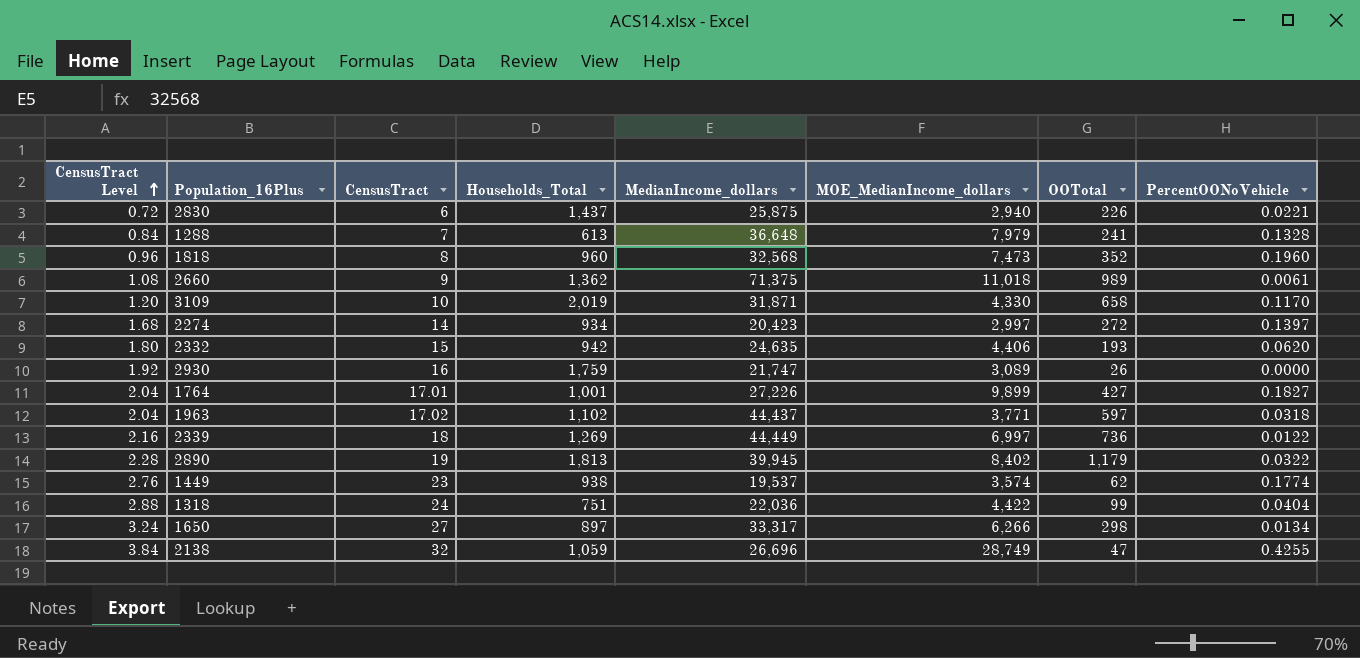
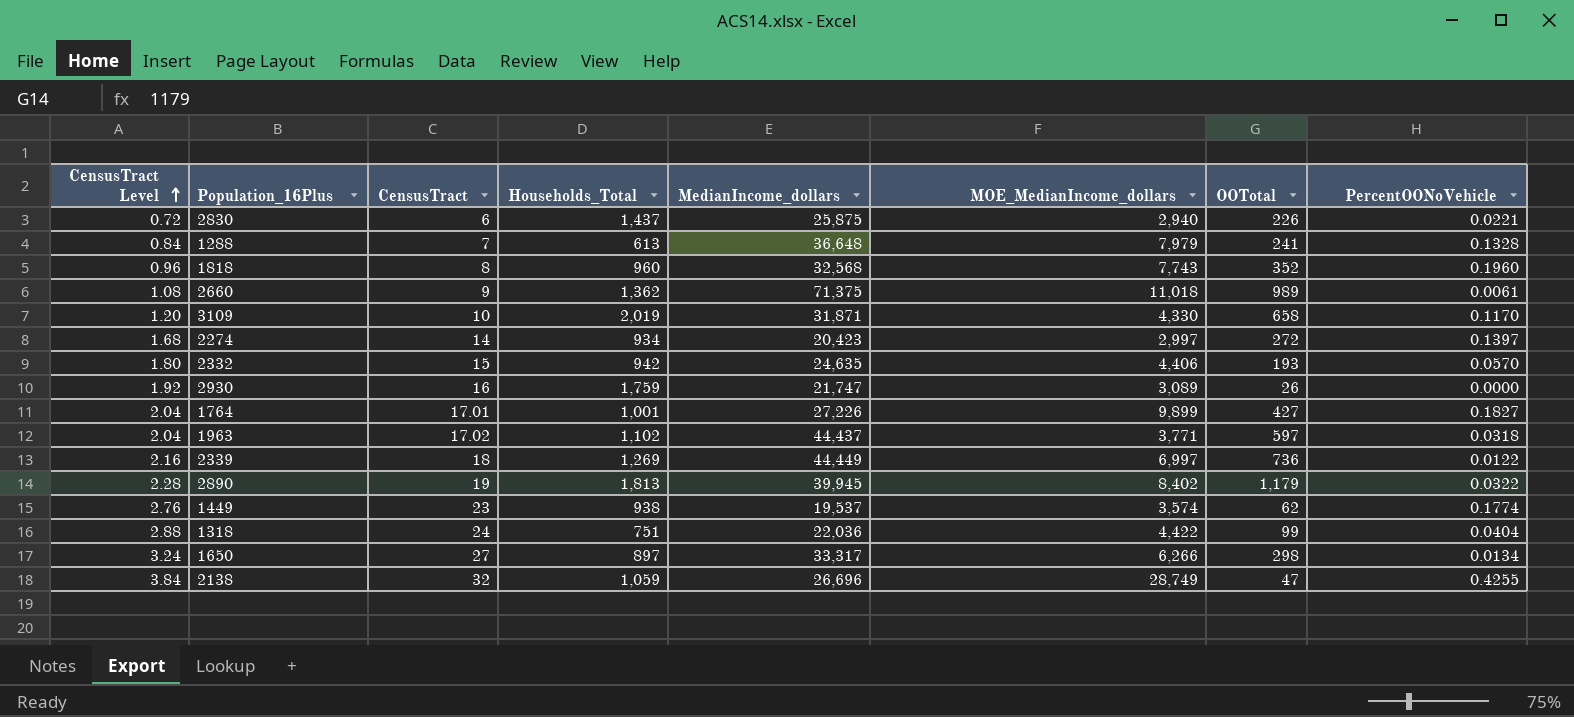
1818 | MOE_MedianIncome_dollars: 7,473 -> 7,743
2332 | PercentOONoVehicle: 0.0620 -> 0.0570

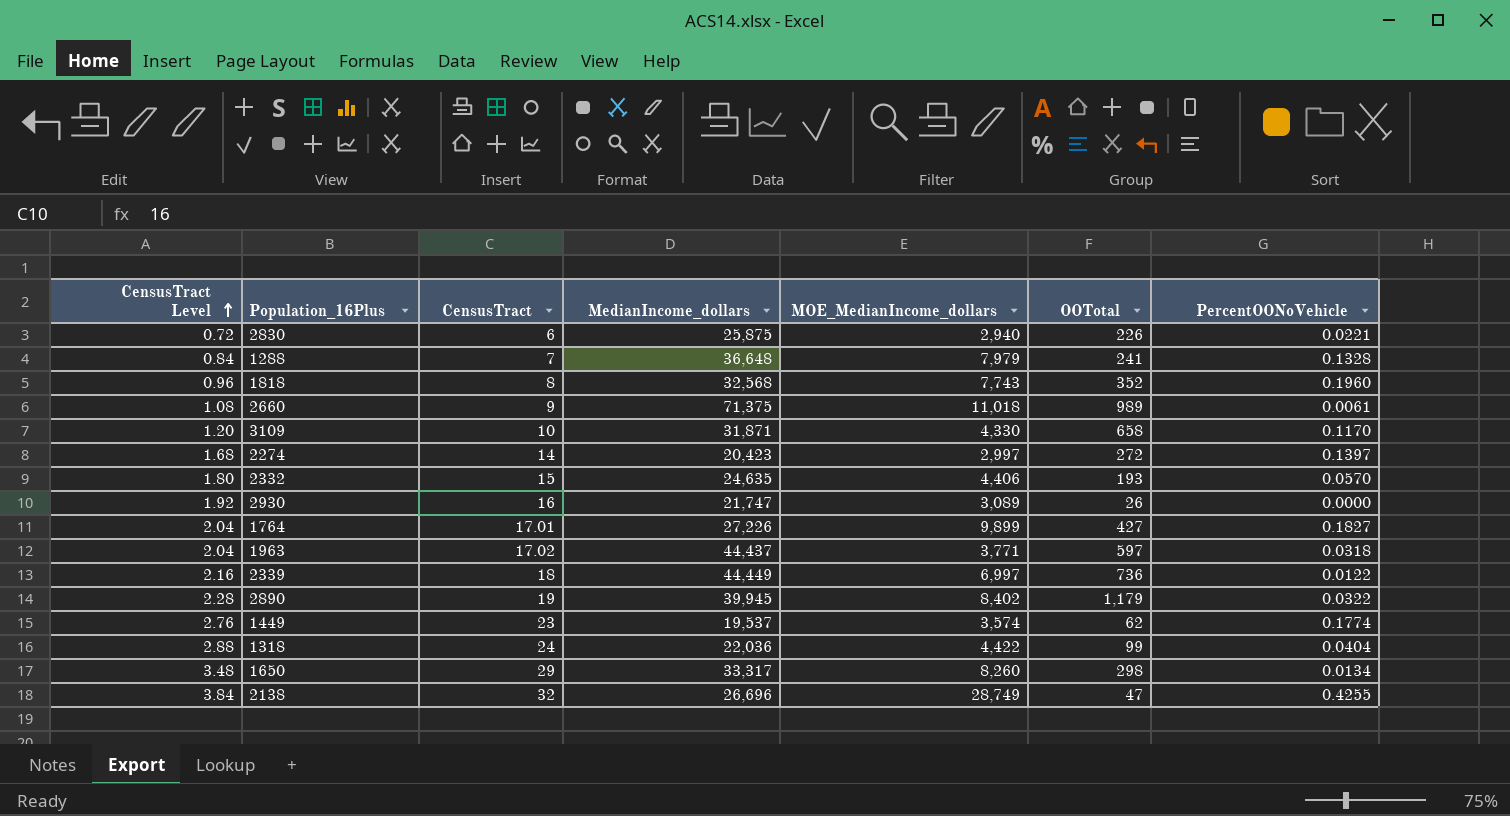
column Households_Total | position: 4 -> none
1650 | CensusTract Level: 3.24 -> 3.48
1650 | CensusTract: 27 -> 29
1650 | MOE_MedianIncome_dollars: 6,266 -> 8,260

